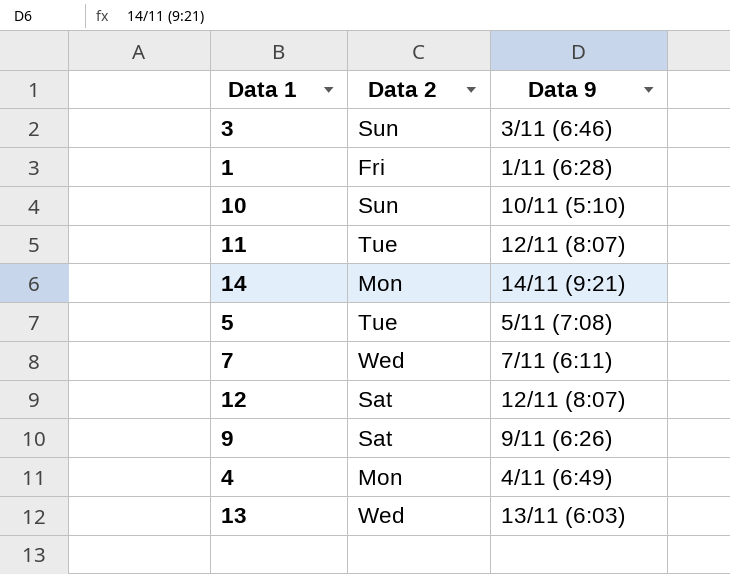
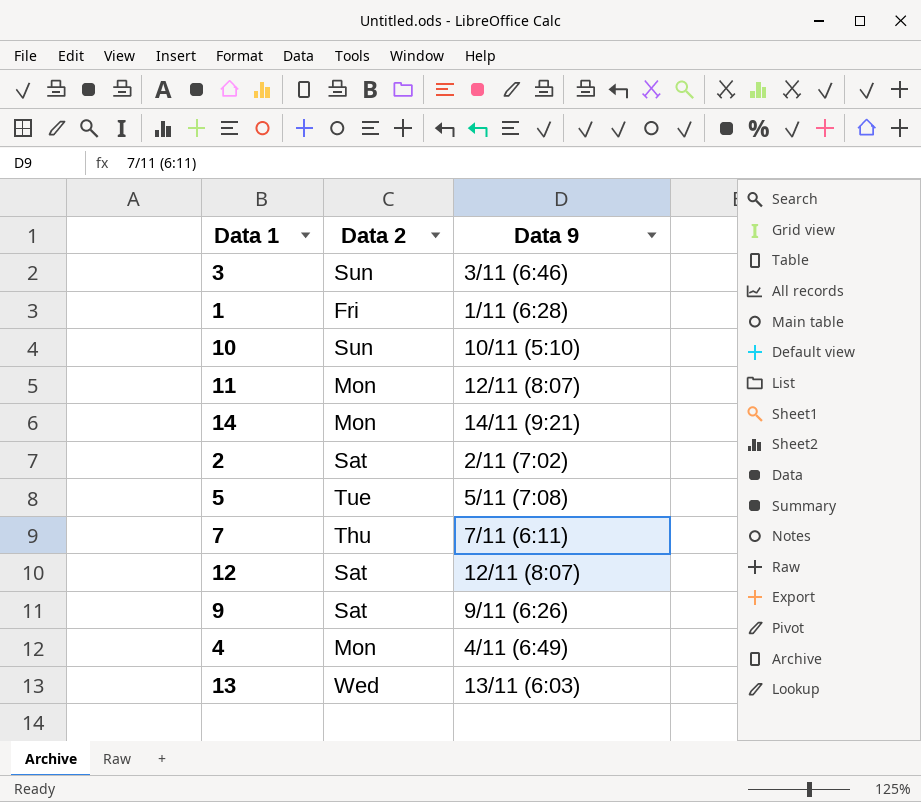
11 | Data 2: Tue -> Mon
row 2: none -> Sat | 2/11 (7:02)
7 | Data 2: Wed -> Thu

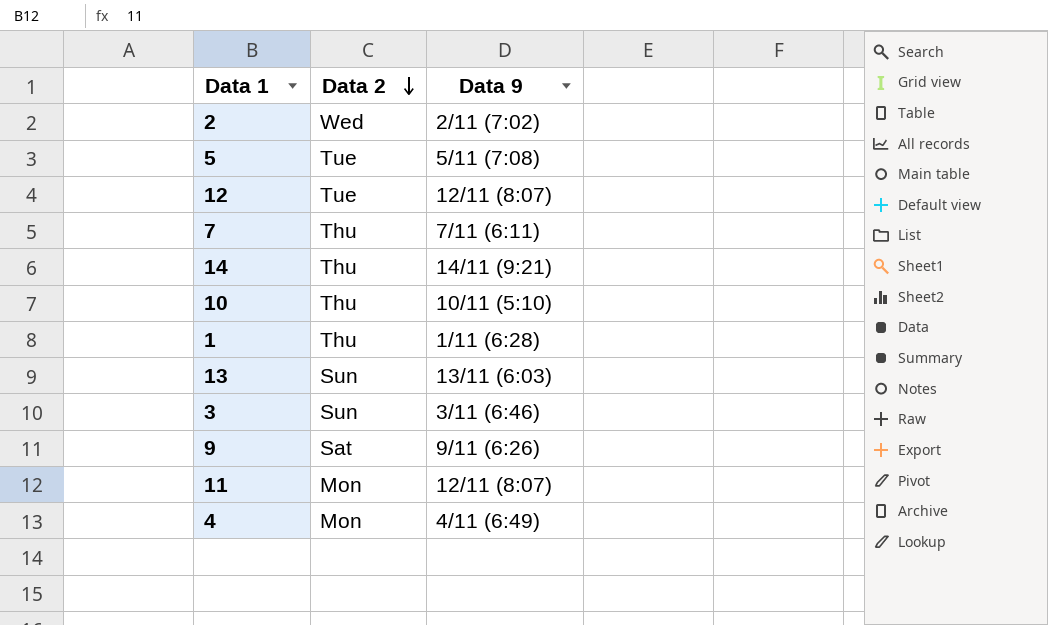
row order: none -> Data 2 descending
2 | Data 2: Sat -> Wed
12 | Data 2: Sat -> Tue
14 | Data 2: Mon -> Thu
10 | Data 2: Sun -> Thu
1 | Data 2: Fri -> Thu
13 | Data 2: Wed -> Sun

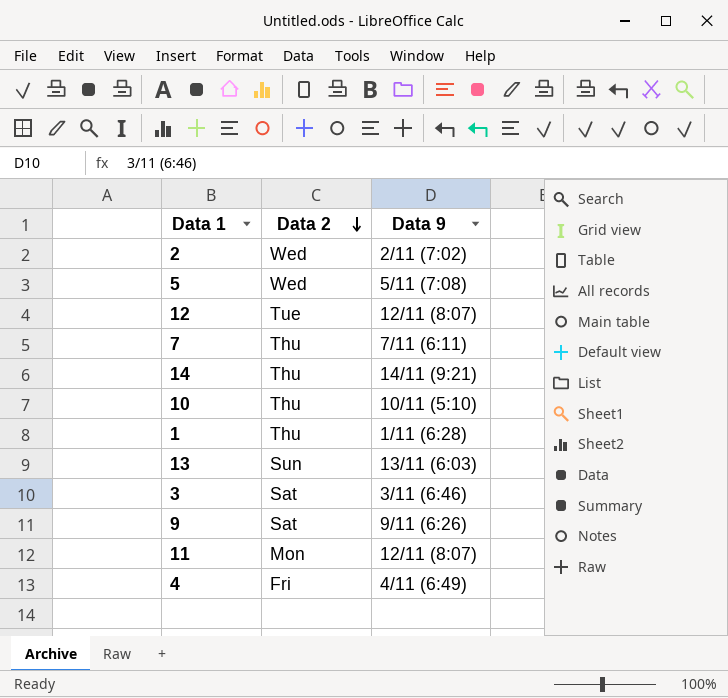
5 | Data 2: Tue -> Wed
3 | Data 2: Sun -> Sat
4 | Data 2: Mon -> Fri

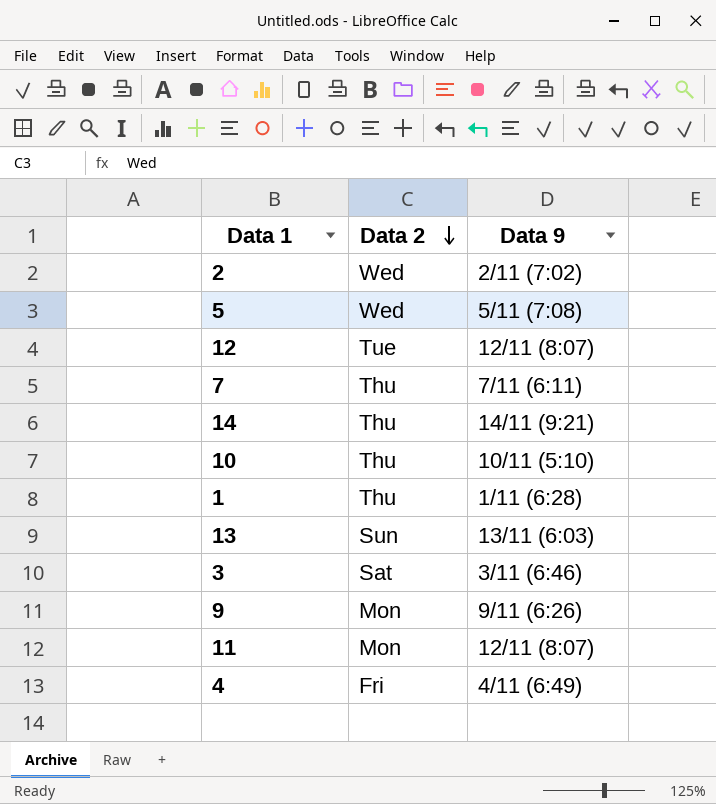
9 | Data 2: Sat -> Mon

